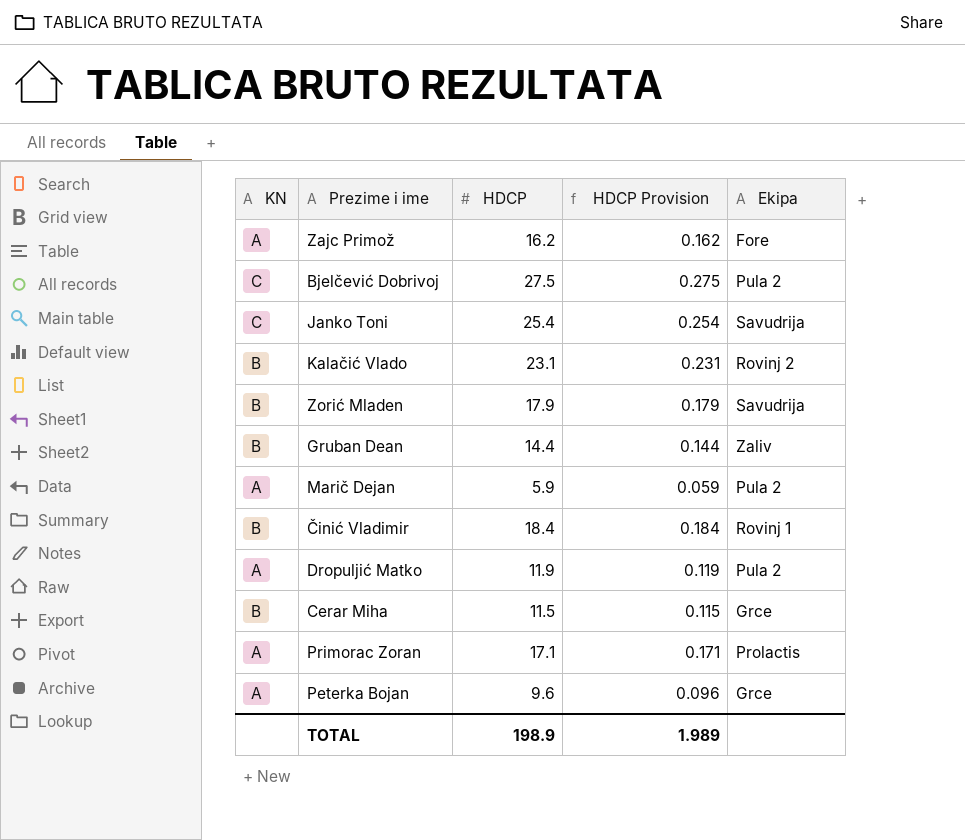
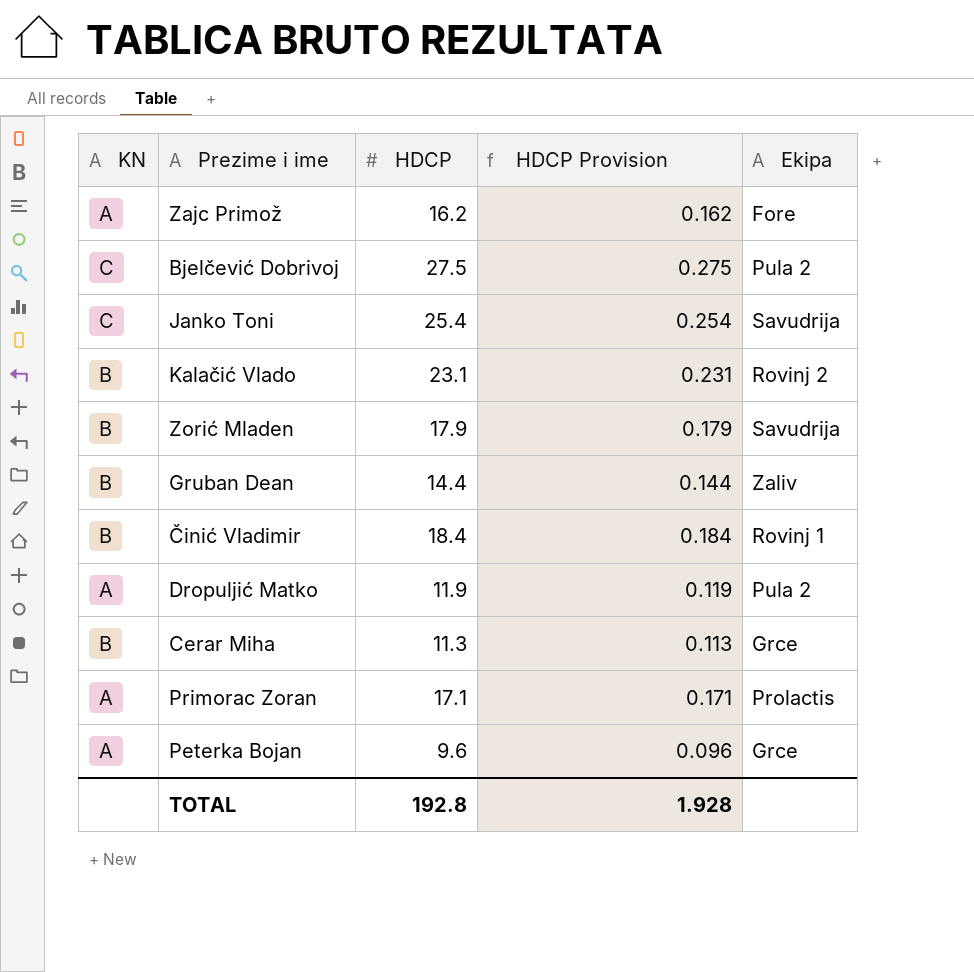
row Marič Dejan: A | 5.9 | 0.059 | Pula 2 -> none
Cerar Miha | HDCP: 11.5 -> 11.3
Cerar Miha | HDCP Provision: 0.115 -> 0.113
TOTAL | HDCP: 198.9 -> 192.8
TOTAL | HDCP Provision: 1.989 -> 1.928

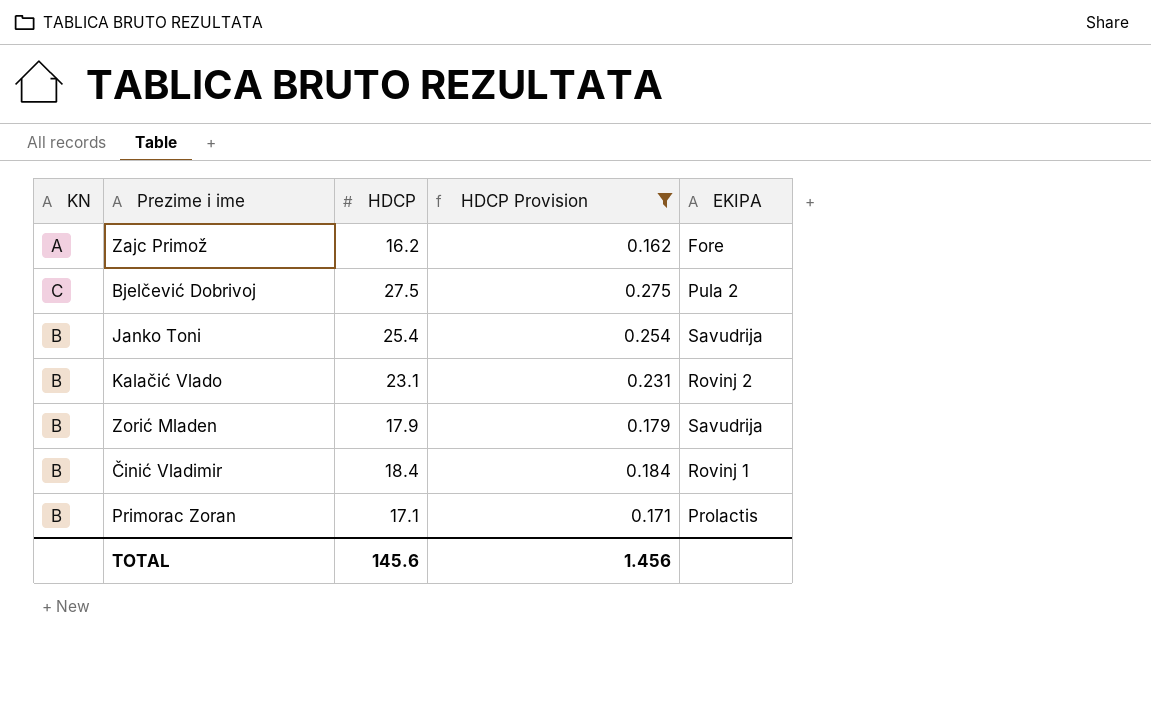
filter: none -> HDCP Provision >= 0.162
column name: Ekipa -> EKIPA
Janko Toni | KN: C -> B
Primorac Zoran | KN: A -> B
TOTAL | HDCP: 192.8 -> 145.6
TOTAL | HDCP Provision: 1.928 -> 1.456

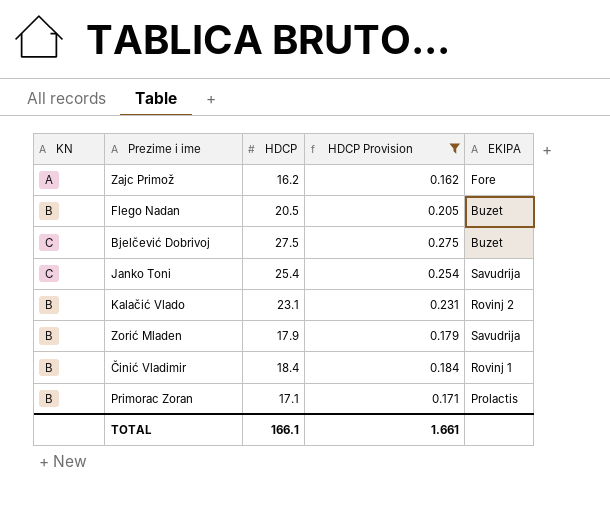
row Flego Nadan: none -> B | 20.5 | 0.205 | Buzet
Bjelčević Dobrivoj | EKIPA: Pula 2 -> Buzet
Janko Toni | KN: B -> C
TOTAL | HDCP: 145.6 -> 166.1
TOTAL | HDCP Provision: 1.456 -> 1.661

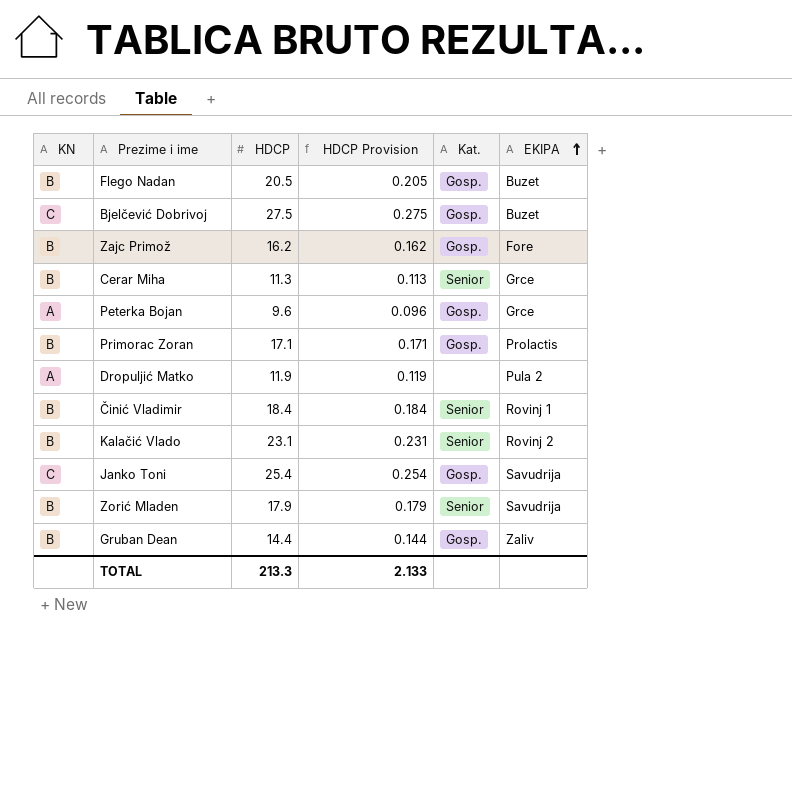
filter: HDCP Provision >= 0.162 -> none
row order: none -> EKIPA ascending
column Kat. | position: none -> 5
Zajc Primož | KN: A -> B
TOTAL | HDCP: 166.1 -> 213.3
TOTAL | HDCP Provision: 1.661 -> 2.133

